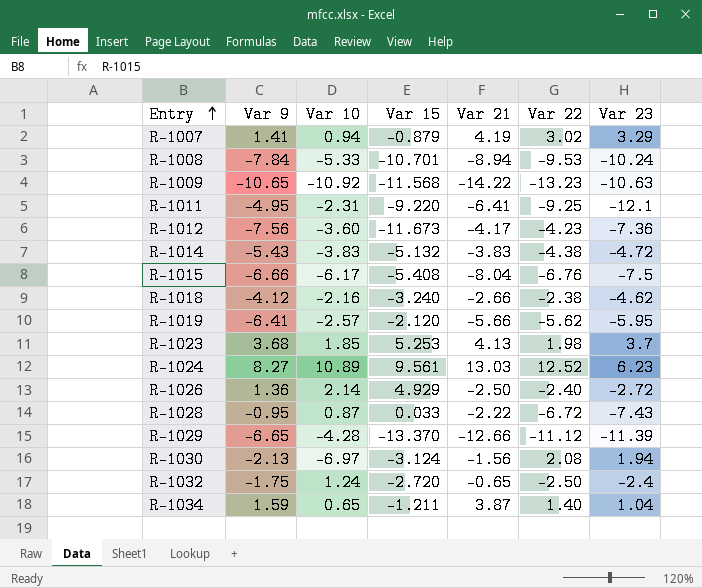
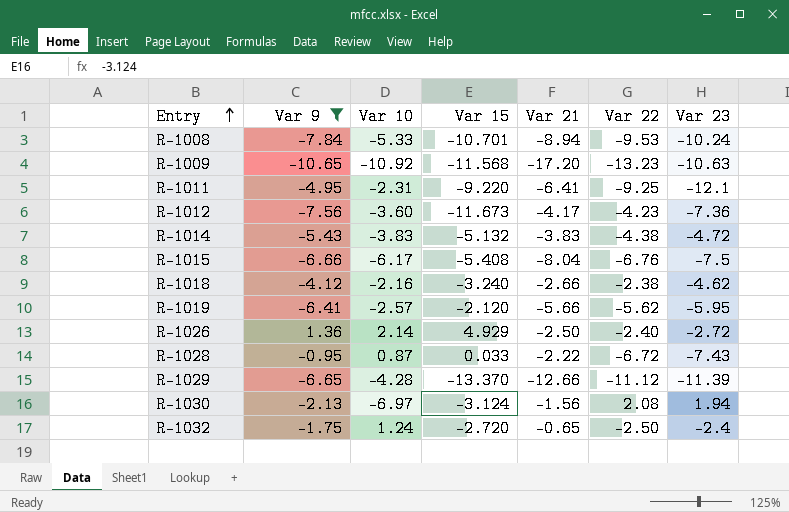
filter: none -> Var 9 <= 1.36
R-1009 | Var 21: -14.22 -> -17.20

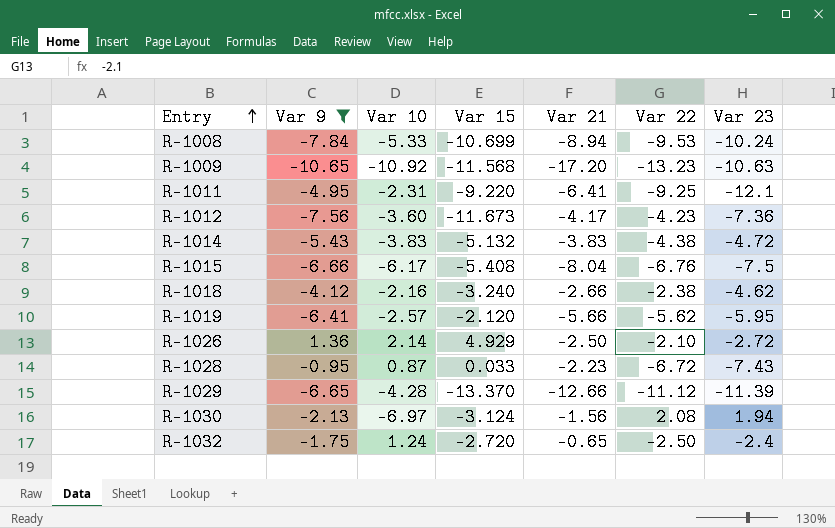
R-1008 | Var 15: -10.701 -> -10.699
R-1026 | Var 22: -2.40 -> -2.10
R-1028 | Var 21: -2.22 -> -2.23

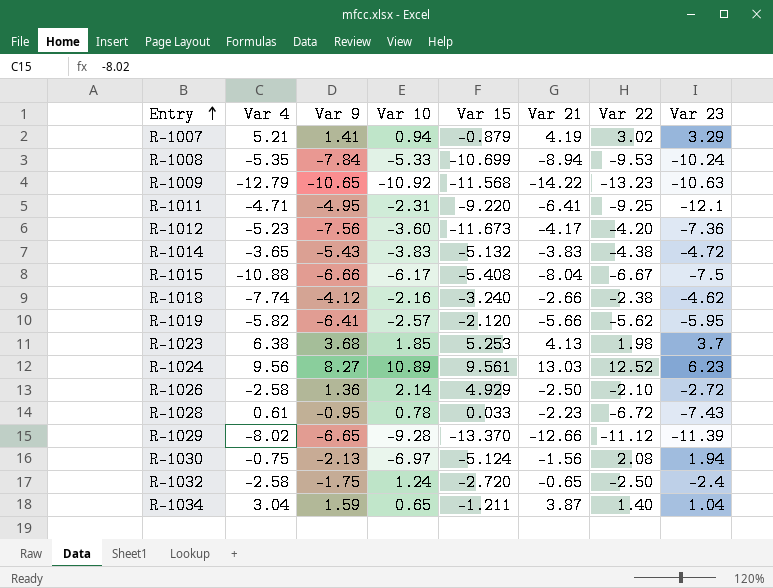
filter: Var 9 <= 1.36 -> none
column Var 4 | position: none -> 2
R-1009 | Var 21: -17.20 -> -14.22
R-1012 | Var 22: -4.23 -> -4.20
R-1015 | Var 22: -6.76 -> -6.67
R-1028 | Var 10: 0.87 -> 0.78
R-1029 | Var 10: -4.28 -> -9.28
R-1030 | Var 15: -3.124 -> -5.124

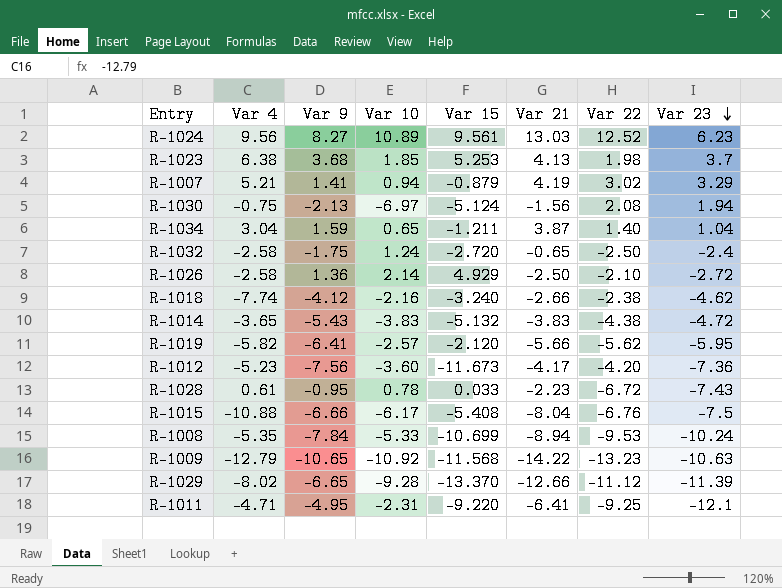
row order: Entry ascending -> Var 23 descending
R-1015 | Var 22: -6.67 -> -6.76

